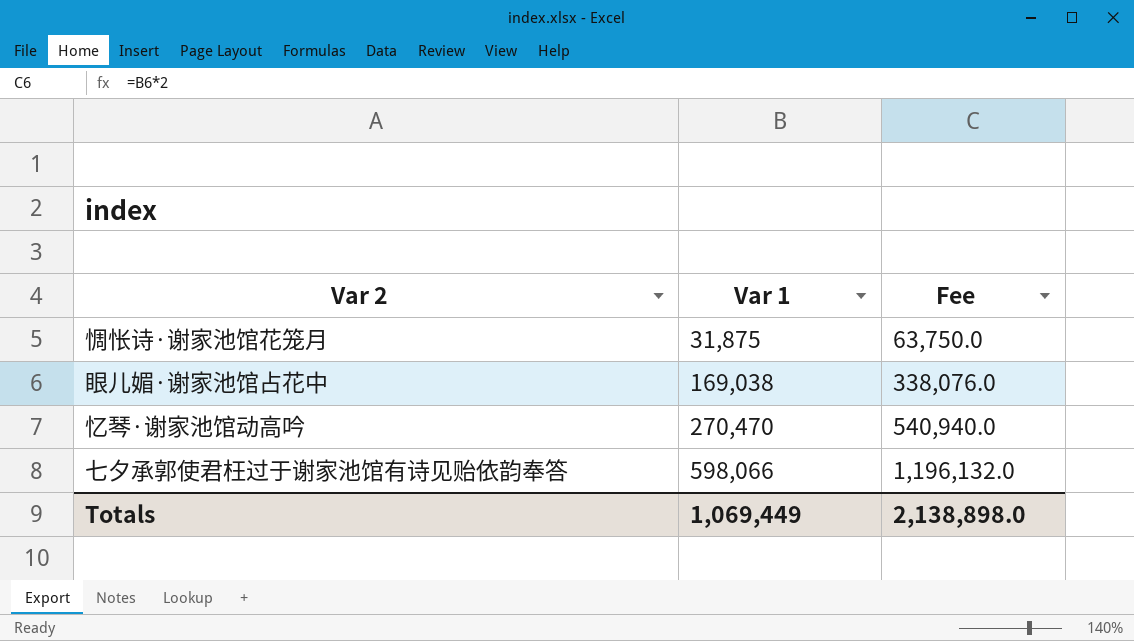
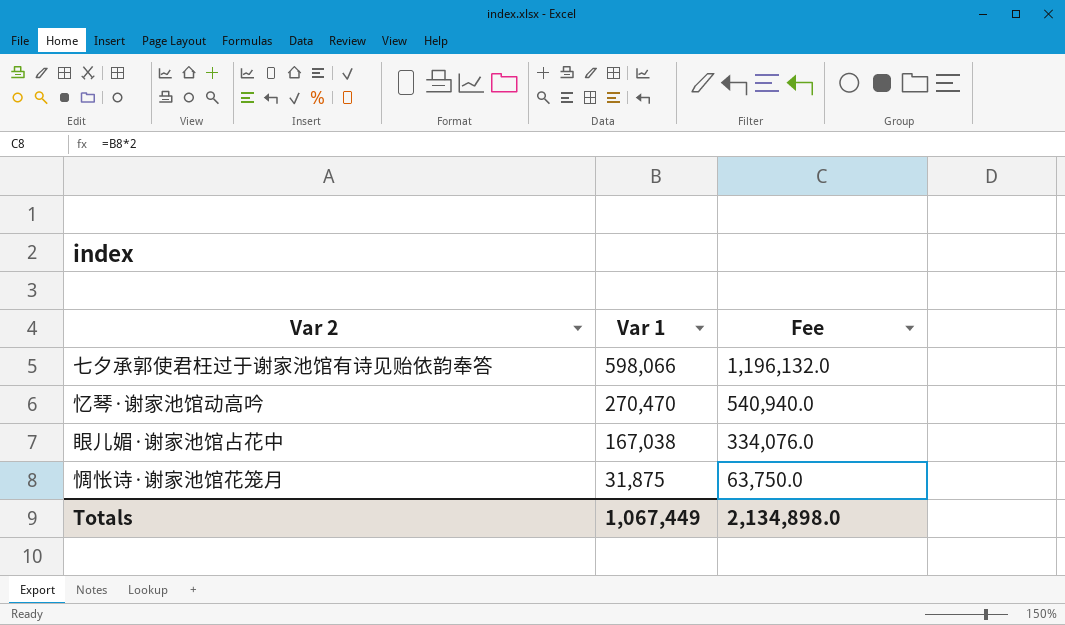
row order: Var 1 ascending -> Var 1 descending
眼儿媚·谢家池馆占花中 | Var 1: 169,038 -> 167,038
眼儿媚·谢家池馆占花中 | Fee: 338,076.0 -> 334,076.0
Totals | Var 1: 1,069,449 -> 1,067,449
Totals | Fee: 2,138,898.0 -> 2,134,898.0

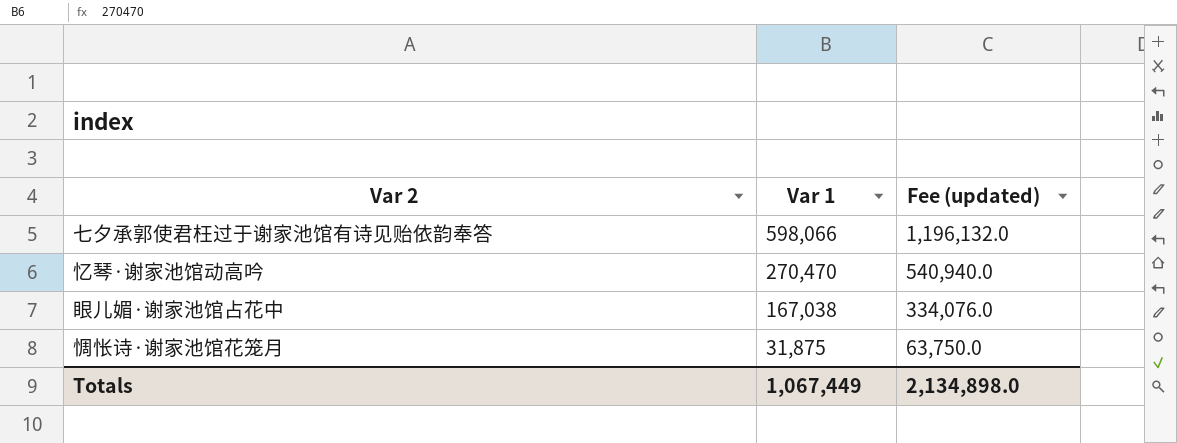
column name: Fee -> Fee (updated)

